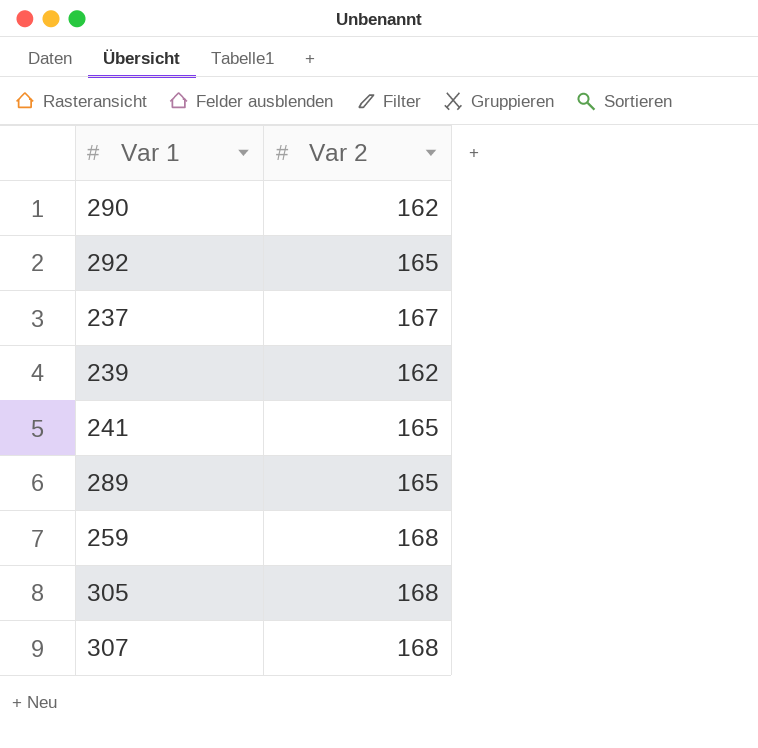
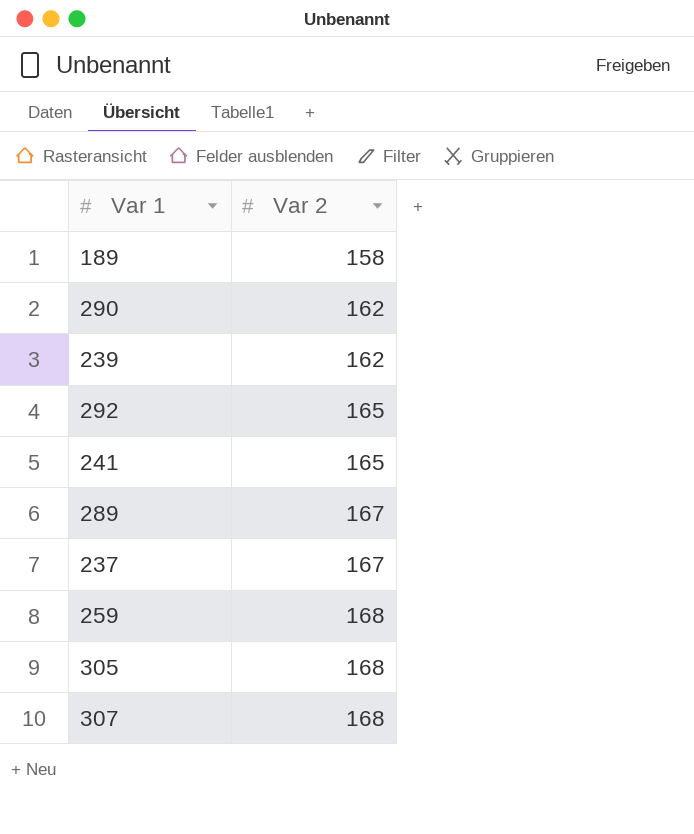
row order: none -> Var 2 ascending
row 189: none -> 158
289 | Var 2: 165 -> 167

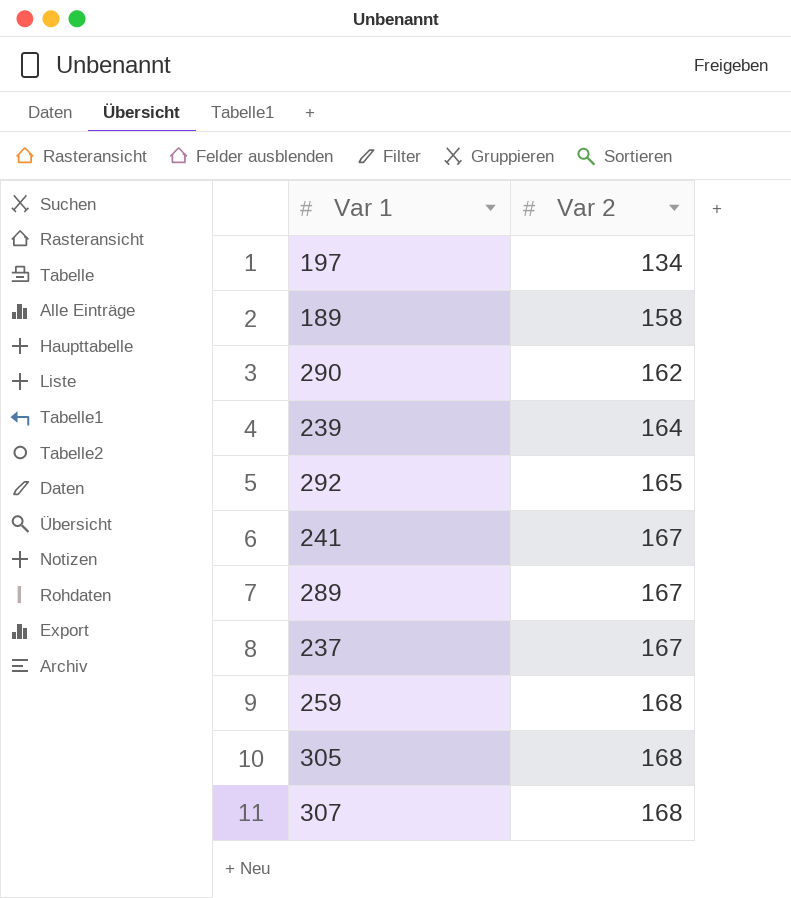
row 197: none -> 134
239 | Var 2: 162 -> 164
241 | Var 2: 165 -> 167

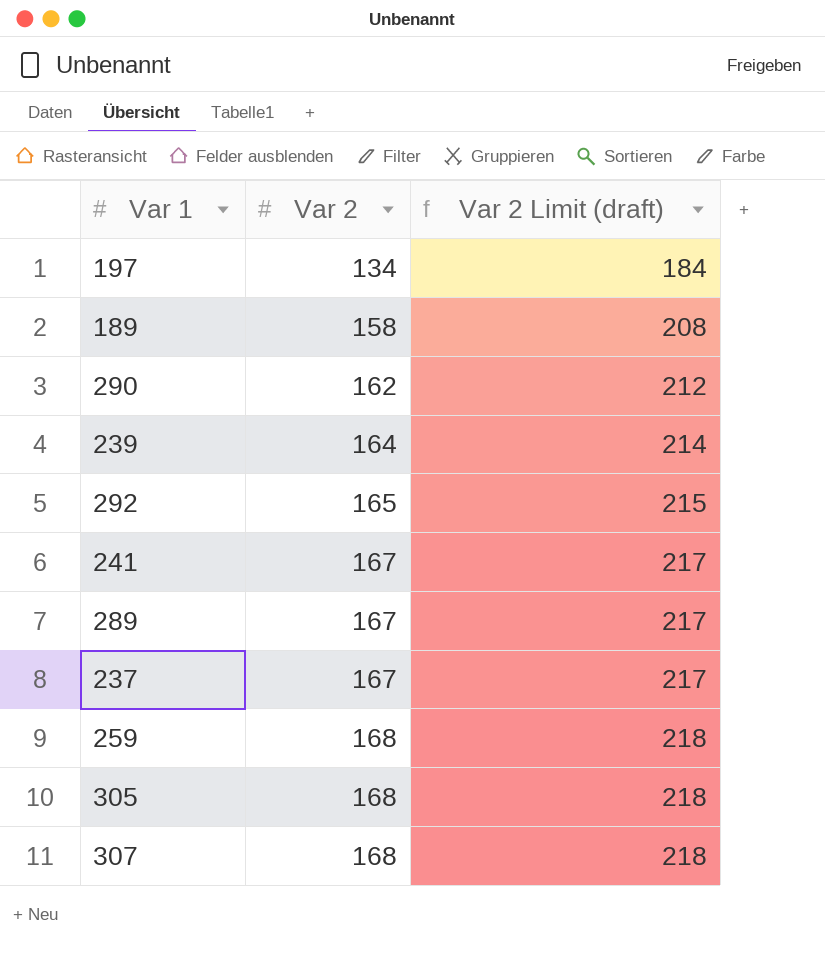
column Var 2 Limit (draft) | formula: none -> [Var 2] + 50

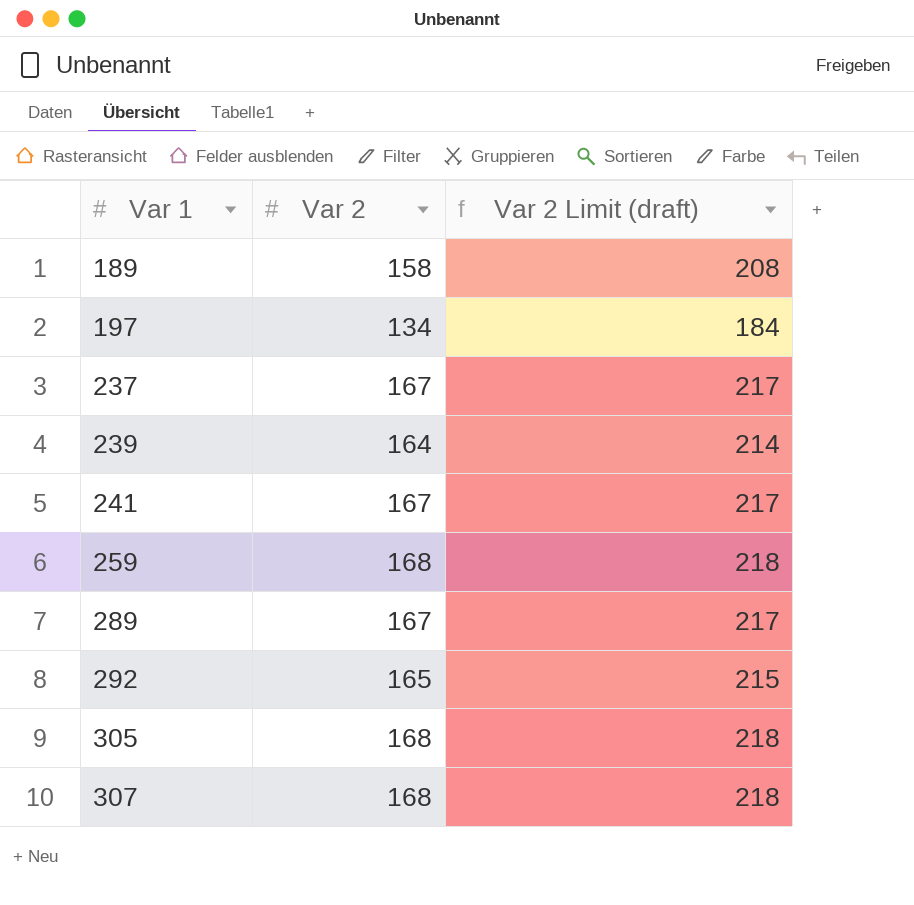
row order: Var 2 ascending -> Var 1 ascending
row 290: 162 | 212 -> none

